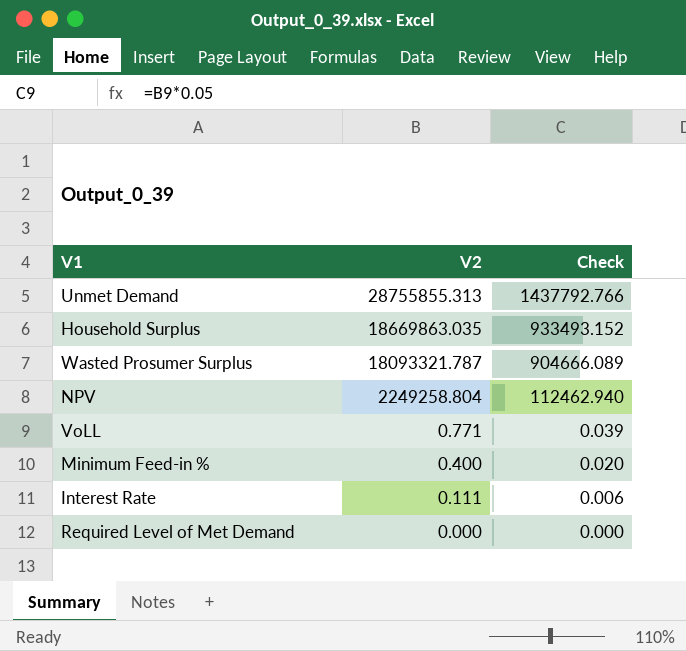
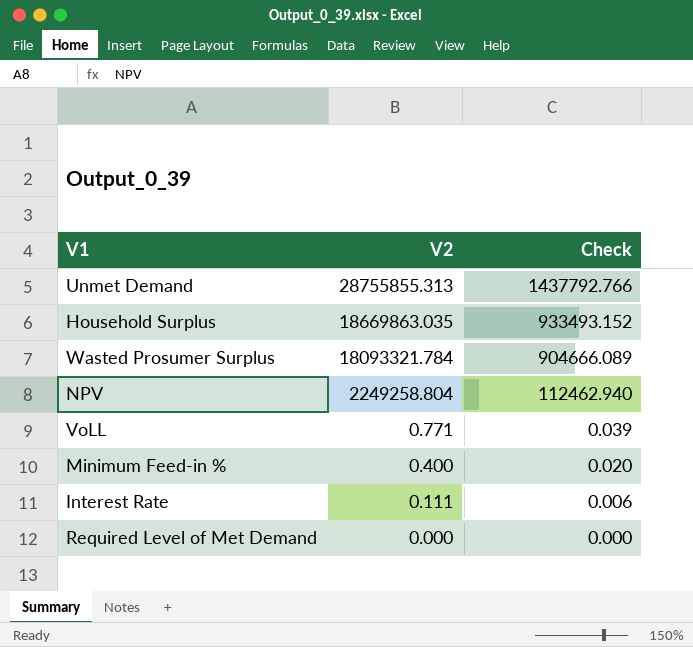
Wasted Prosumer Surplus | V2: 18093321.787 -> 18093321.784

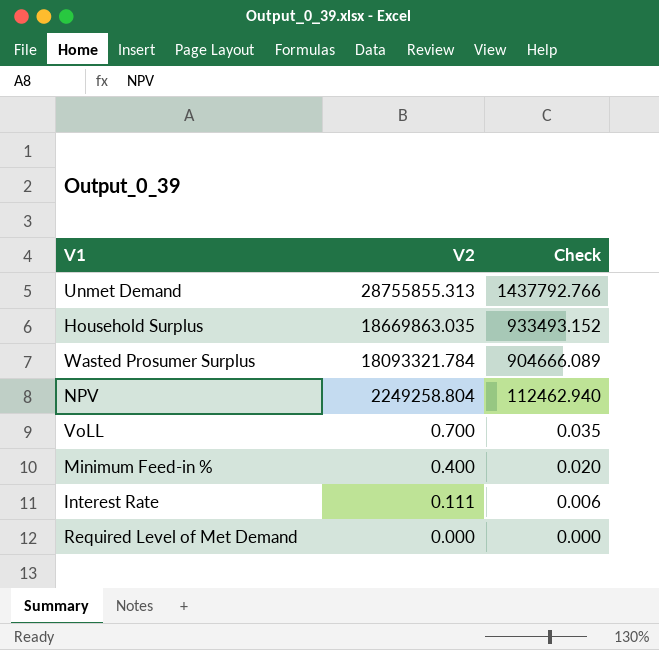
VoLL | V2: 0.771 -> 0.700
VoLL | Check: 0.039 -> 0.035

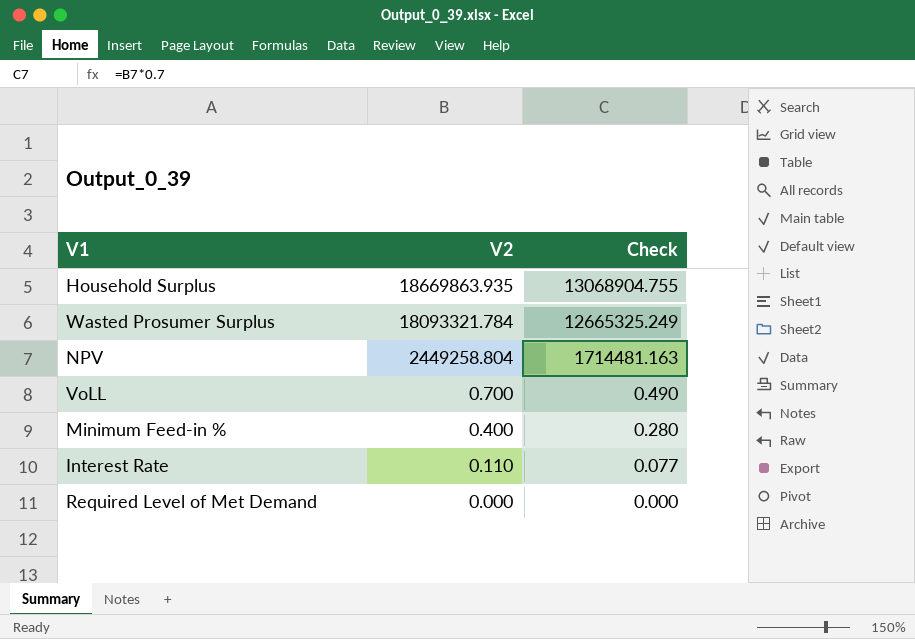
column Check | formula: [V2] * 0.05 -> [V2] * 0.7
row Unmet Demand: 28755855.313 | 1437792.766 -> none
Household Surplus | V2: 18669863.035 -> 18669863.935
NPV | V2: 2249258.804 -> 2449258.804
Interest Rate | V2: 0.111 -> 0.110

